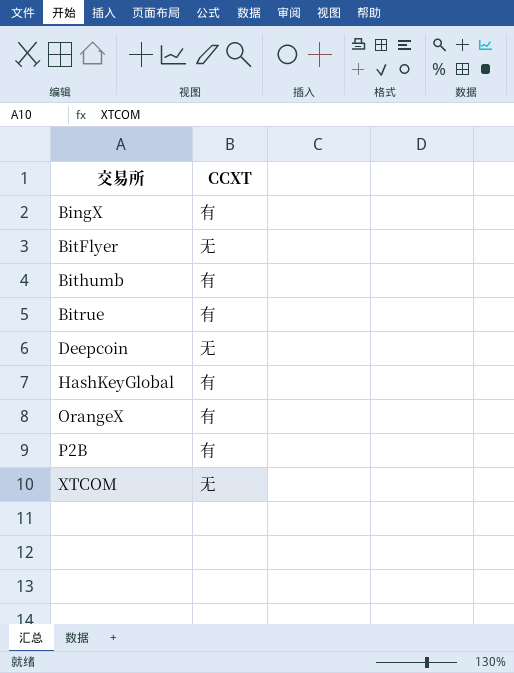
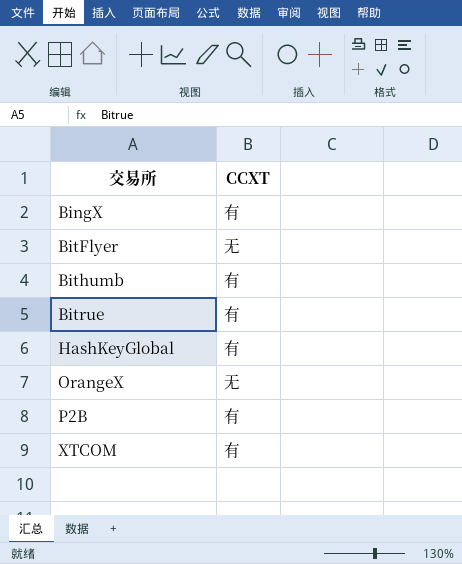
row Deepcoin: 无 -> none
OrangeX | CCXT: 有 -> 无
XTCOM | CCXT: 无 -> 有

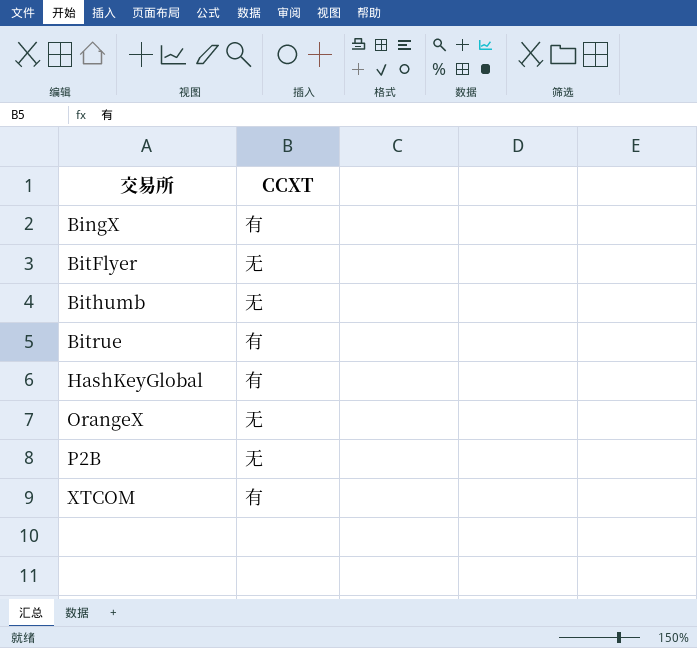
Bithumb | CCXT: 有 -> 无
P2B | CCXT: 有 -> 无

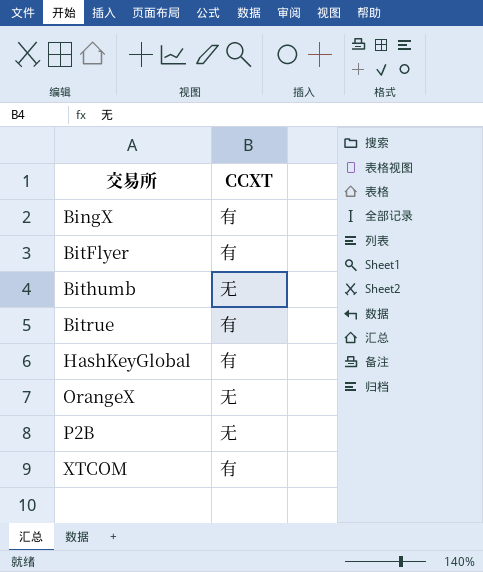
BitFlyer | CCXT: 无 -> 有

